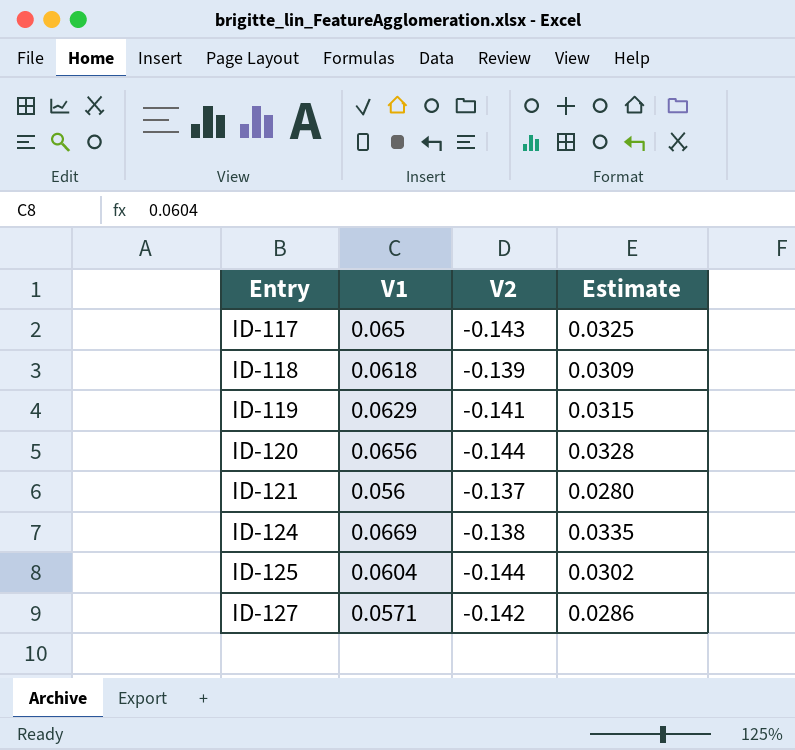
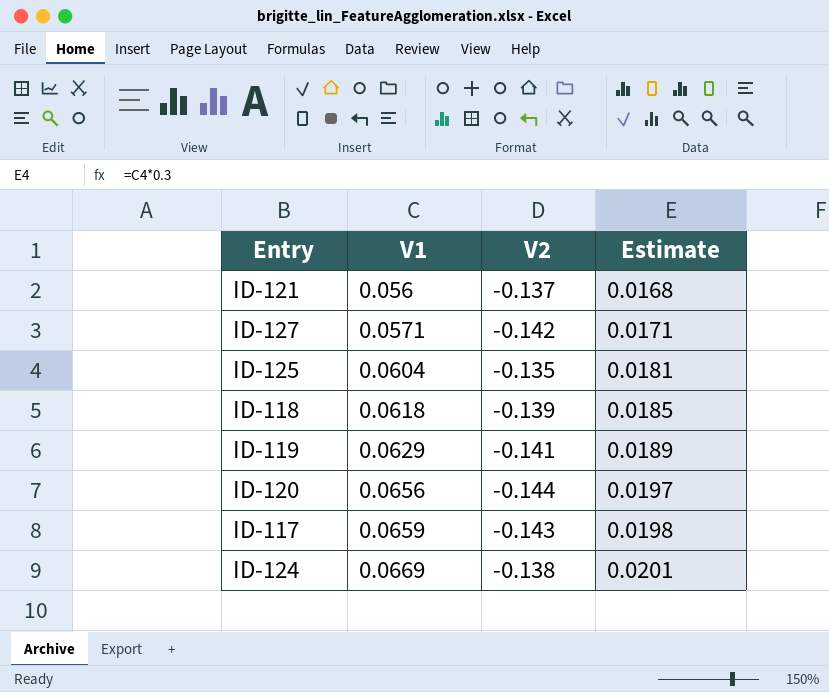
row order: Entry ascending -> V1 ascending
column Estimate | formula: [V1] * 0.5 -> [V1] * 0.3
ID-125 | V2: -0.144 -> -0.135
ID-117 | V1: 0.065 -> 0.0659

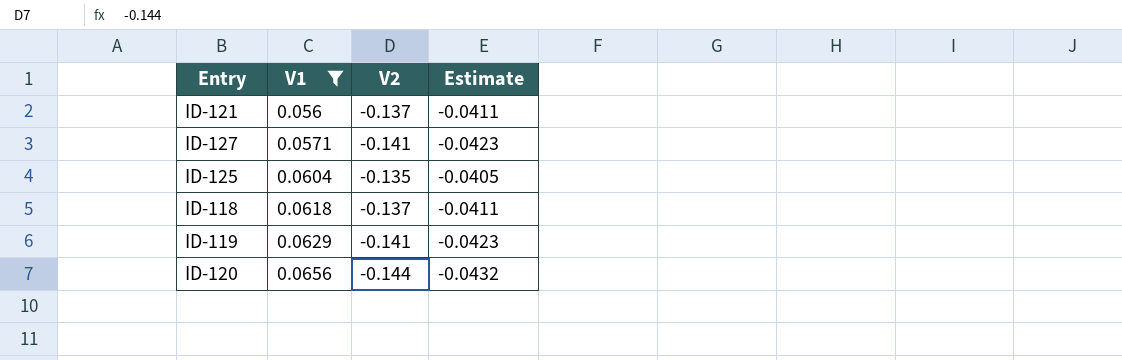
filter: none -> V1 <= 0.0656
column Estimate | formula: [V1] * 0.3 -> [V2] * 0.3
ID-127 | V2: -0.142 -> -0.141
ID-118 | V2: -0.139 -> -0.137

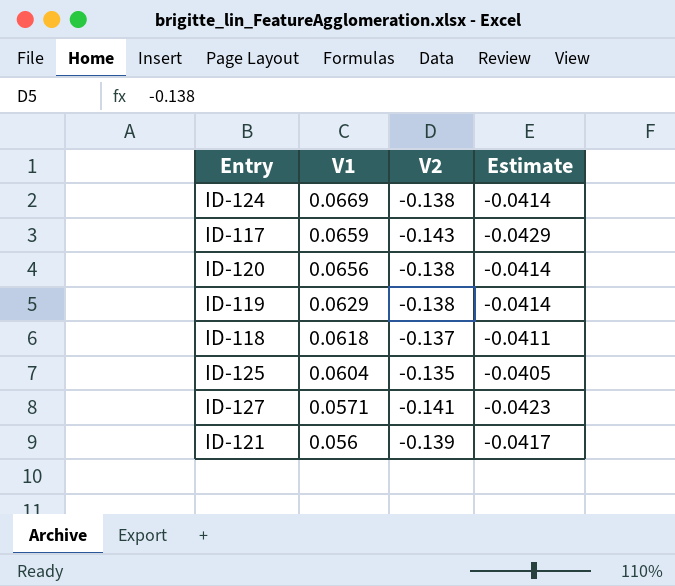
filter: V1 <= 0.0656 -> none
row order: V1 ascending -> V1 descending
ID-120 | V2: -0.144 -> -0.138
ID-120 | Estimate: -0.0432 -> -0.0414
ID-119 | V2: -0.141 -> -0.138
ID-119 | Estimate: -0.0423 -> -0.0414
ID-121 | V2: -0.137 -> -0.139
ID-121 | Estimate: -0.0411 -> -0.0417

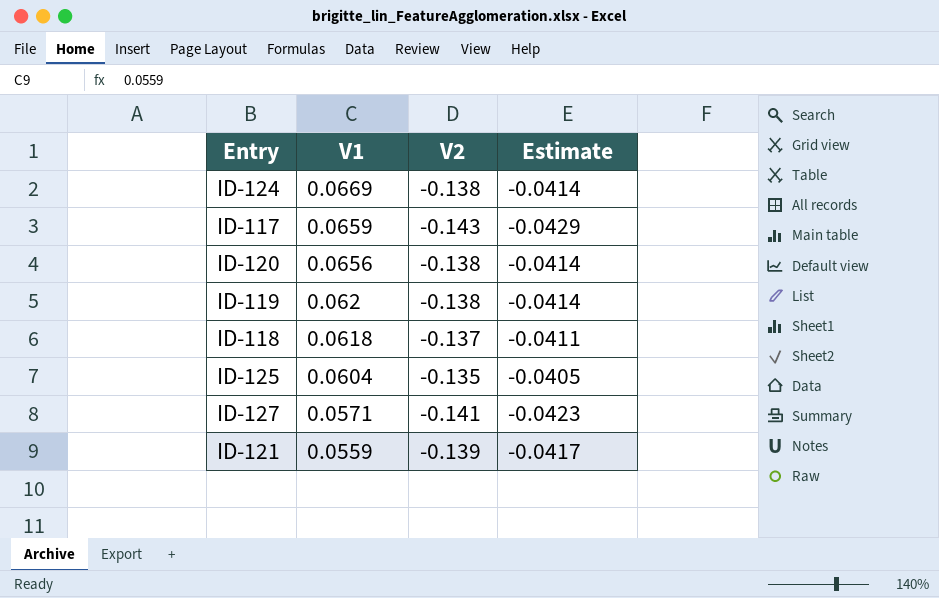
ID-119 | V1: 0.0629 -> 0.062
ID-121 | V1: 0.056 -> 0.0559

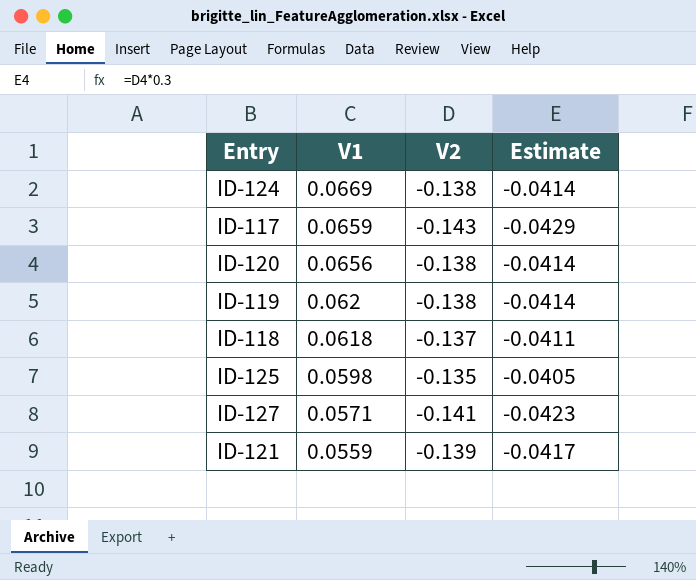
ID-125 | V1: 0.0604 -> 0.0598

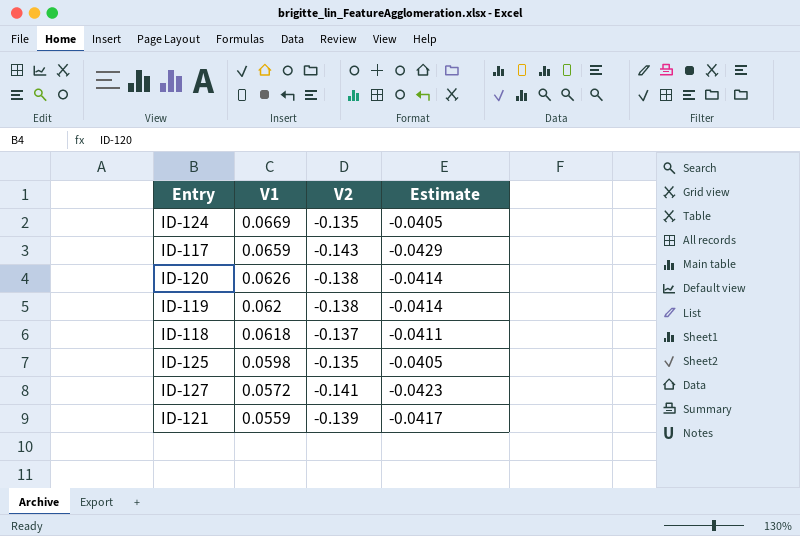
ID-124 | V2: -0.138 -> -0.135
ID-124 | Estimate: -0.0414 -> -0.0405
ID-120 | V1: 0.0656 -> 0.0626
ID-127 | V1: 0.0571 -> 0.0572

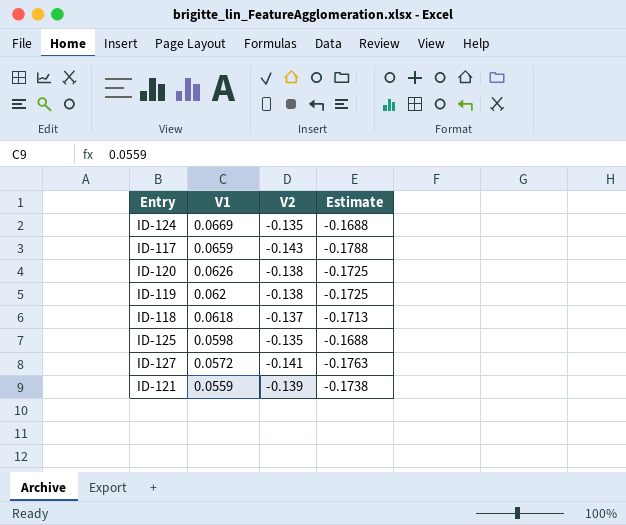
column Estimate | formula: [V2] * 0.3 -> [V2] * 1.25

